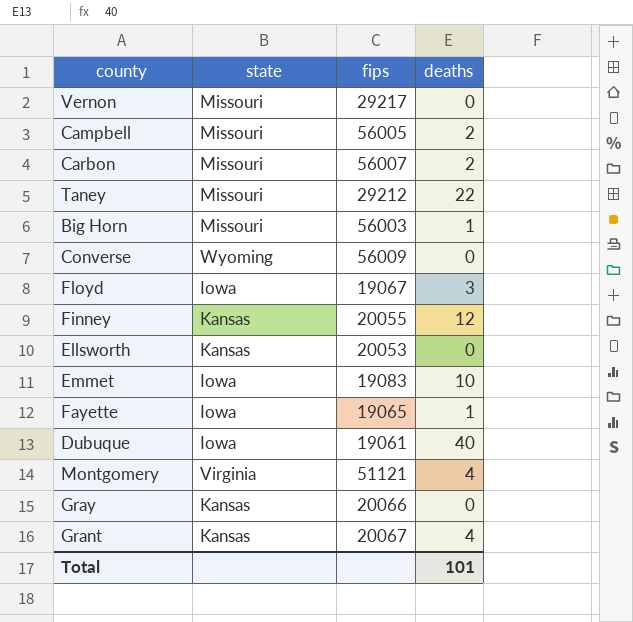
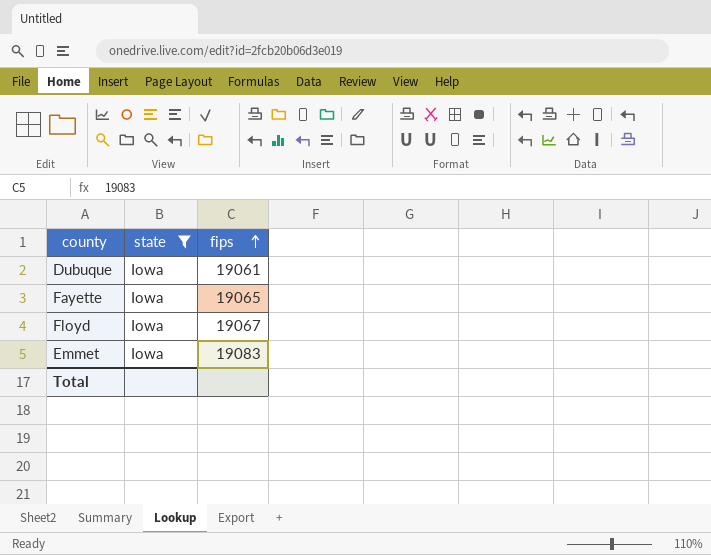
filter: none -> state = Iowa
row order: none -> fips ascending
column deaths | position: 4 -> none

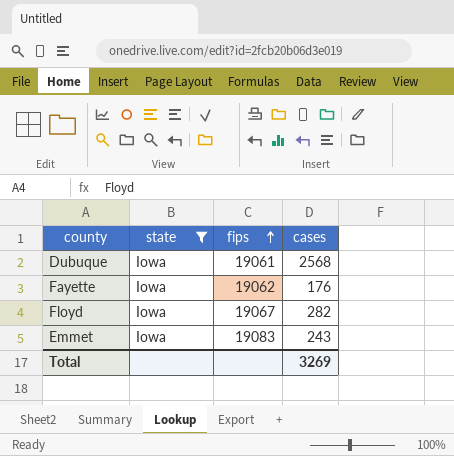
column cases | position: none -> 4
Fayette | fips: 19065 -> 19062

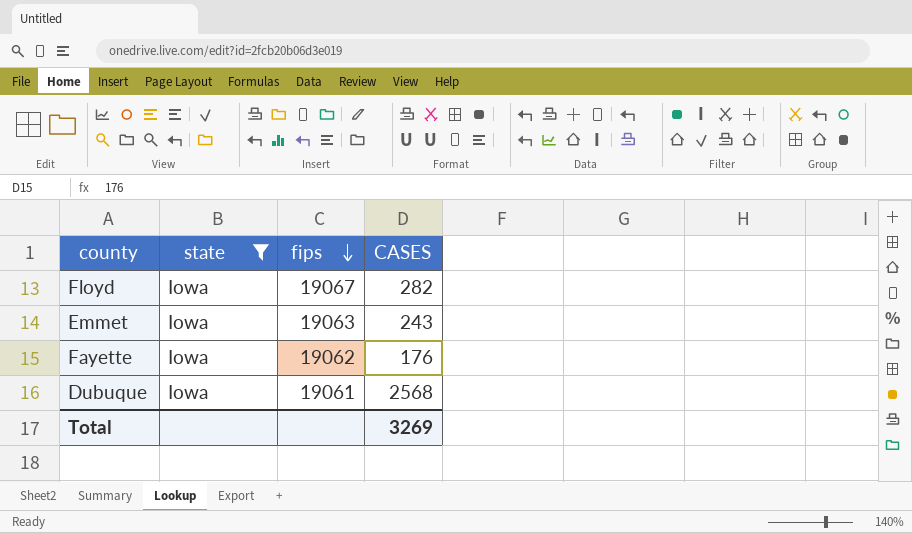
row order: fips ascending -> fips descending
column name: cases -> CASES
Emmet | fips: 19083 -> 19063

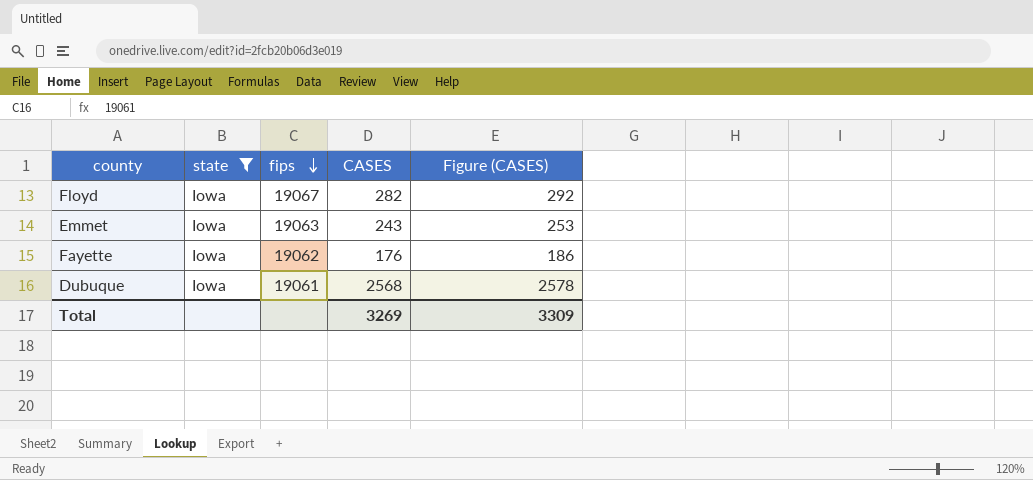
column Figure (CASES) | formula: none -> [CASES] + 10

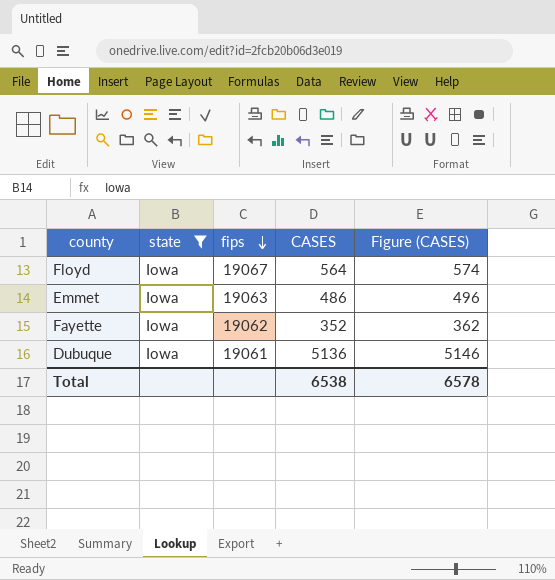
Floyd | CASES: 282 -> 564
Floyd | Figure (CASES): 292 -> 574
Emmet | CASES: 243 -> 486
Emmet | Figure (CASES): 253 -> 496
Fayette | CASES: 176 -> 352
Fayette | Figure (CASES): 186 -> 362
Dubuque | CASES: 2568 -> 5136
Dubuque | Figure (CASES): 2578 -> 5146
Total | CASES: 3269 -> 6538
Total | Figure (CASES): 3309 -> 6578

